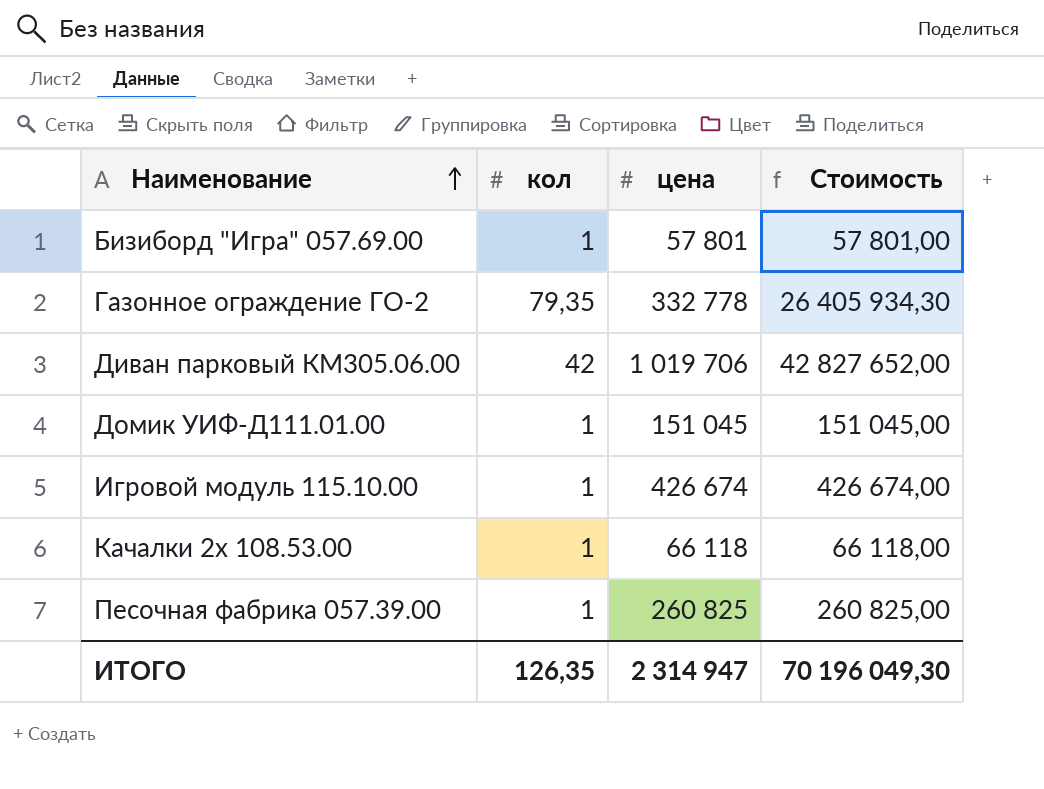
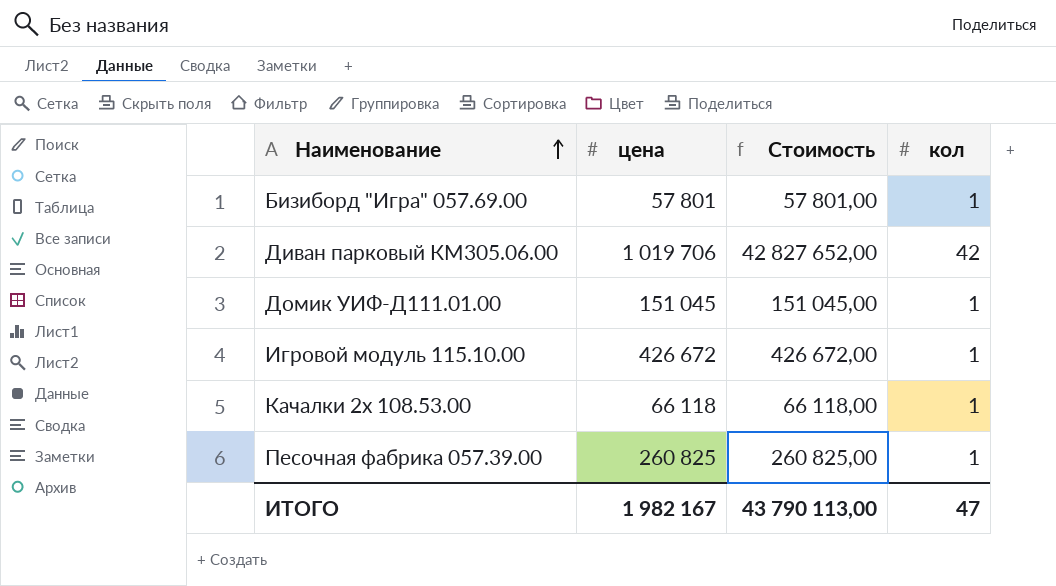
column кол | position: 2 -> 4
row Газонное ограждение ГО-2: 79,35 | 332 778 | 26 405 934,30 -> none
Игровой модуль 115.10.00 | цена: 426 674 -> 426 672
Игровой модуль 115.10.00 | Стоимость: 426 674,00 -> 426 672,00
ИТОГО | цена: 2 314 947 -> 1 982 167
ИТОГО | Стоимость: 70 196 049,30 -> 43 790 113,00
ИТОГО | кол: 126,35 -> 47

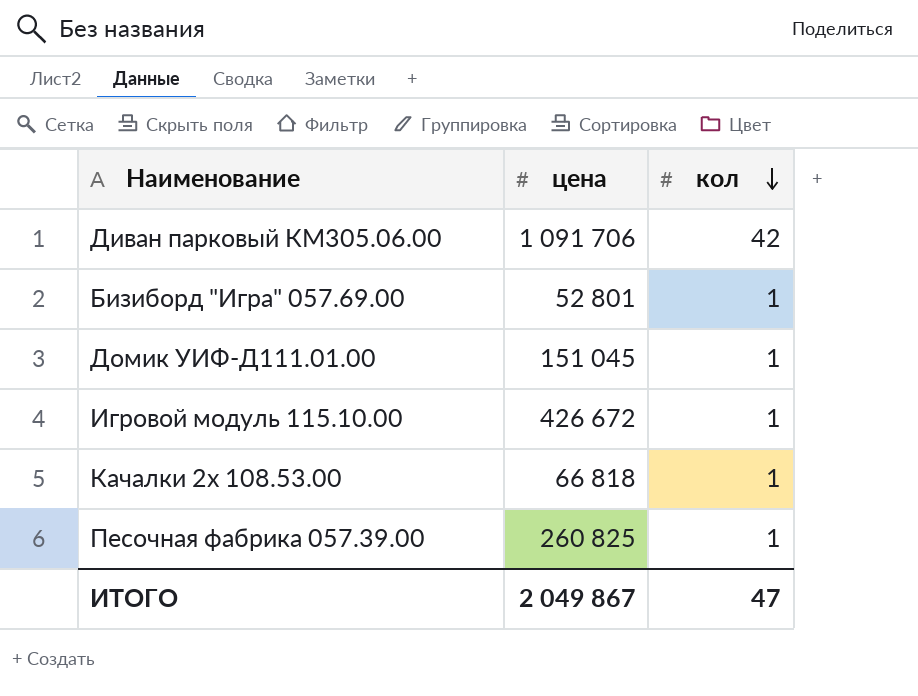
row order: Наименование ascending -> кол descending
column Стоимость | formula: [цена] * [кол] -> none
Диван парковый КМ305.06.00 | цена: 1 019 706 -> 1 091 706
Бизиборд "Игра" 057.69.00 | цена: 57 801 -> 52 801
Качалки 2х 108.53.00 | цена: 66 118 -> 66 818
ИТОГО | цена: 1 982 167 -> 2 049 867

